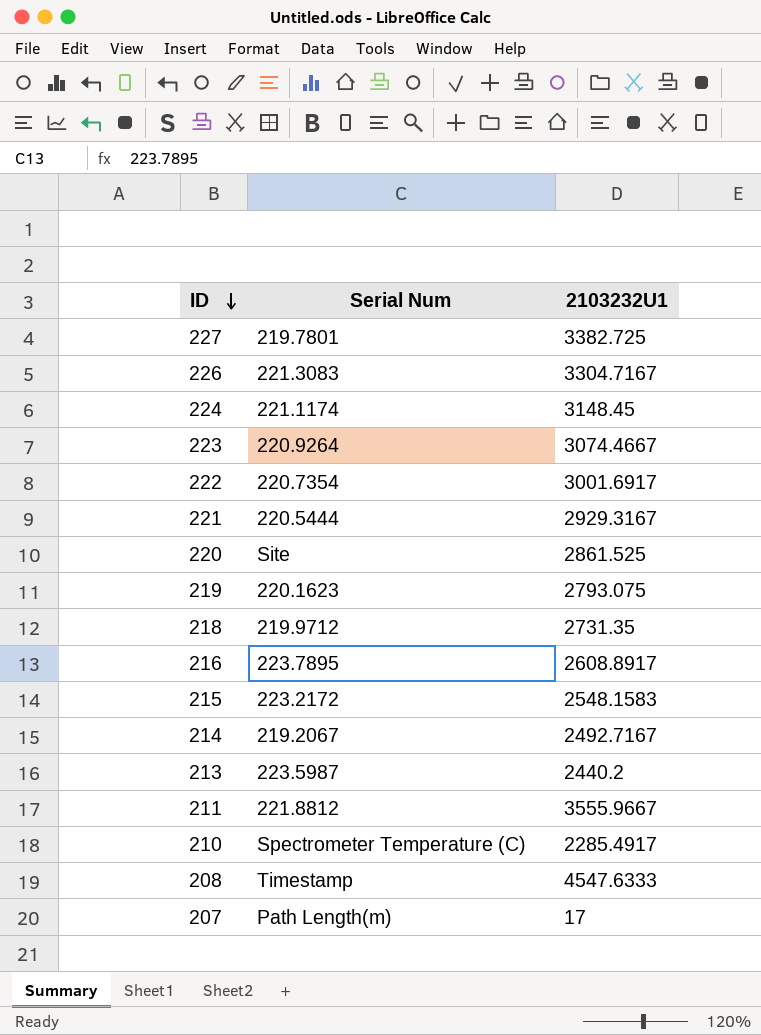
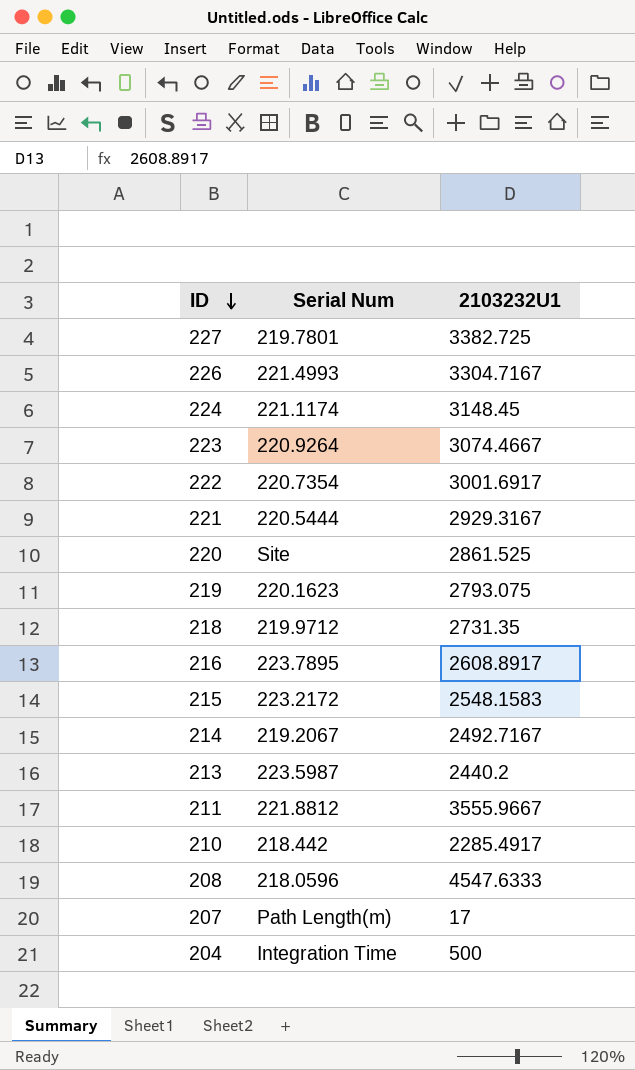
226 | Serial Num: 221.3083 -> 221.4993
210 | Serial Num: Spectrometer Temperature (C) -> 218.442
208 | Serial Num: Timestamp -> 218.0596
row 204: none -> Integration Time | 500

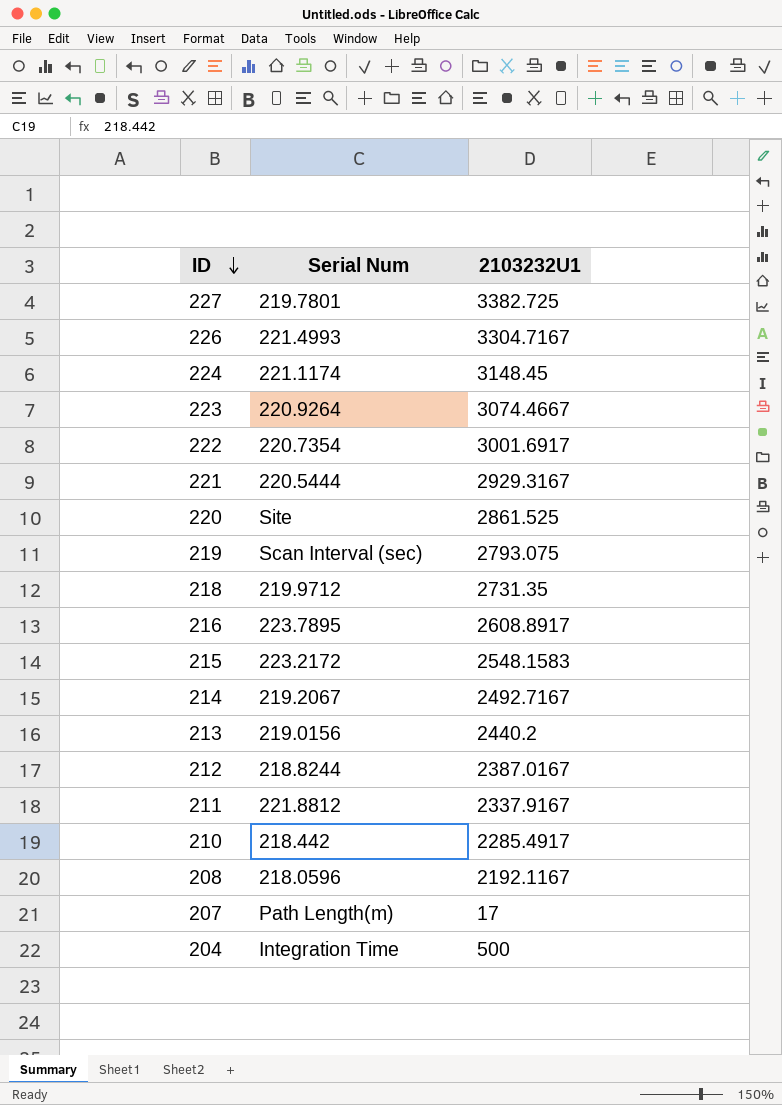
219 | Serial Num: 220.1623 -> Scan Interval (sec)
213 | Serial Num: 223.5987 -> 219.0156
row 212: none -> 218.8244 | 2387.0167
211 | 2103232U1: 3555.9667 -> 2337.9167
208 | 2103232U1: 4547.6333 -> 2192.1167

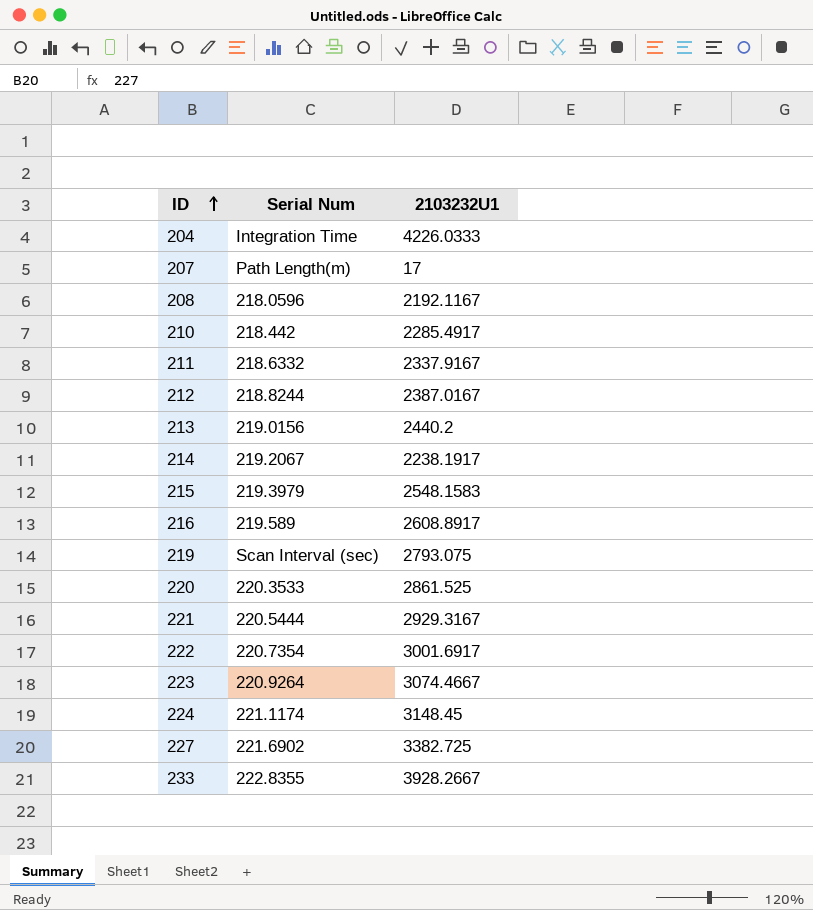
row order: ID descending -> ID ascending
row 226: 221.4993 | 3304.7167 -> none
row 218: 219.9712 | 2731.35 -> none
204 | 2103232U1: 500 -> 4226.0333
211 | Serial Num: 221.8812 -> 218.6332
214 | 2103232U1: 2492.7167 -> 2238.1917
215 | Serial Num: 223.2172 -> 219.3979
216 | Serial Num: 223.7895 -> 219.589
220 | Serial Num: Site -> 220.3533
227 | Serial Num: 219.7801 -> 221.6902
row 233: none -> 222.8355 | 3928.2667

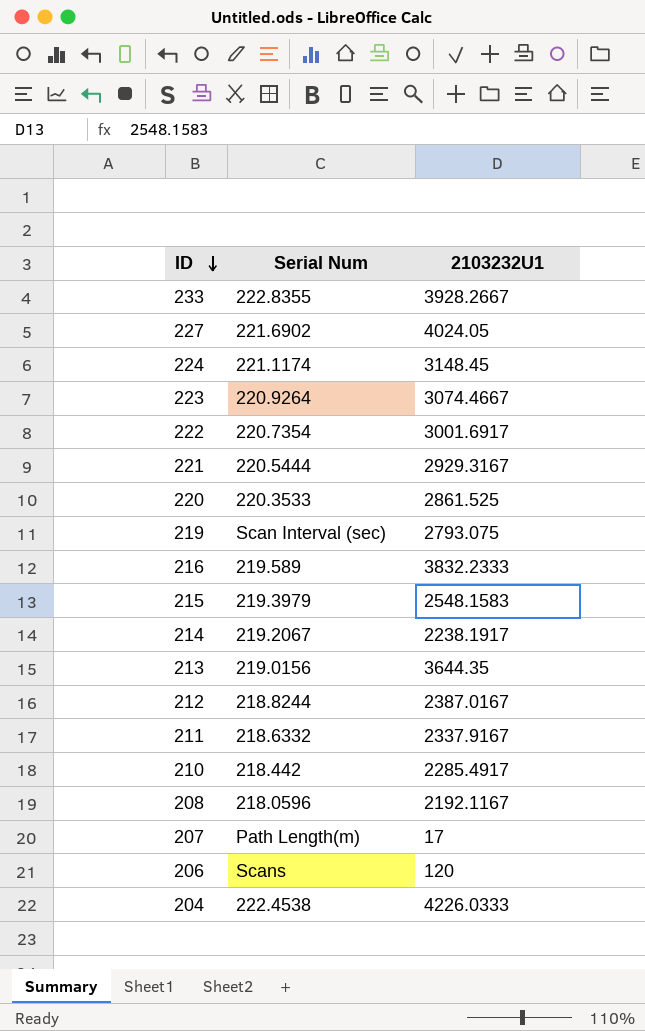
row order: ID ascending -> ID descending
227 | 2103232U1: 3382.725 -> 4024.05
216 | 2103232U1: 2608.8917 -> 3832.2333
213 | 2103232U1: 2440.2 -> 3644.35
row 206: none -> Scans | 120
204 | Serial Num: Integration Time -> 222.4538

